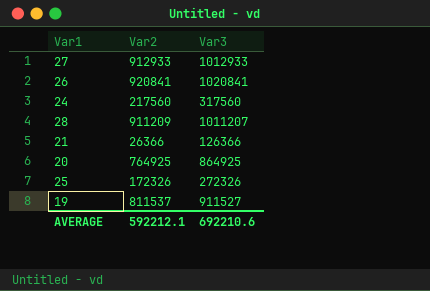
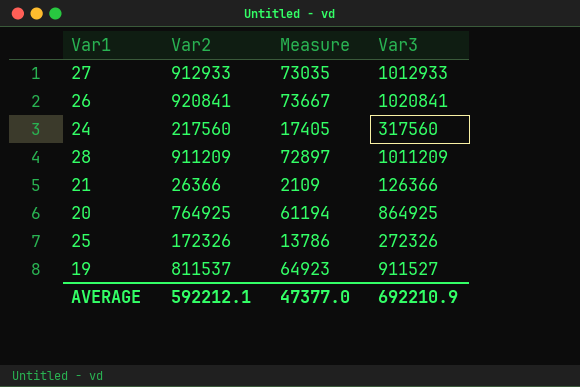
column Measure | formula: none -> [Var2] * 0.08
28 | Var3: 1011207 -> 1011209
AVERAGE | Var3: 692210.6 -> 692210.9

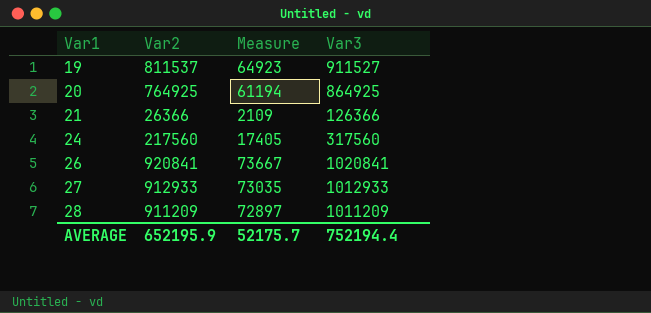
row order: none -> Var1 ascending
row 25: 172326 | 13786 | 272326 -> none
AVERAGE | Var2: 592212.1 -> 652195.9
AVERAGE | Measure: 47377.0 -> 52175.7
AVERAGE | Var3: 692210.9 -> 752194.4

